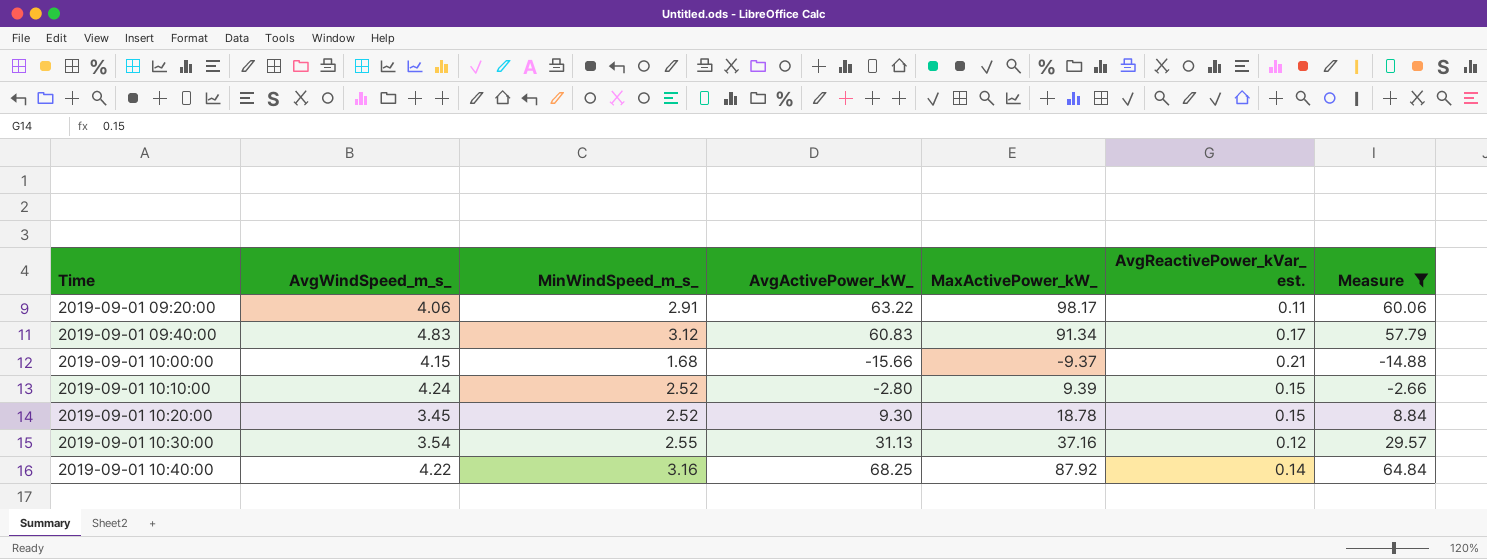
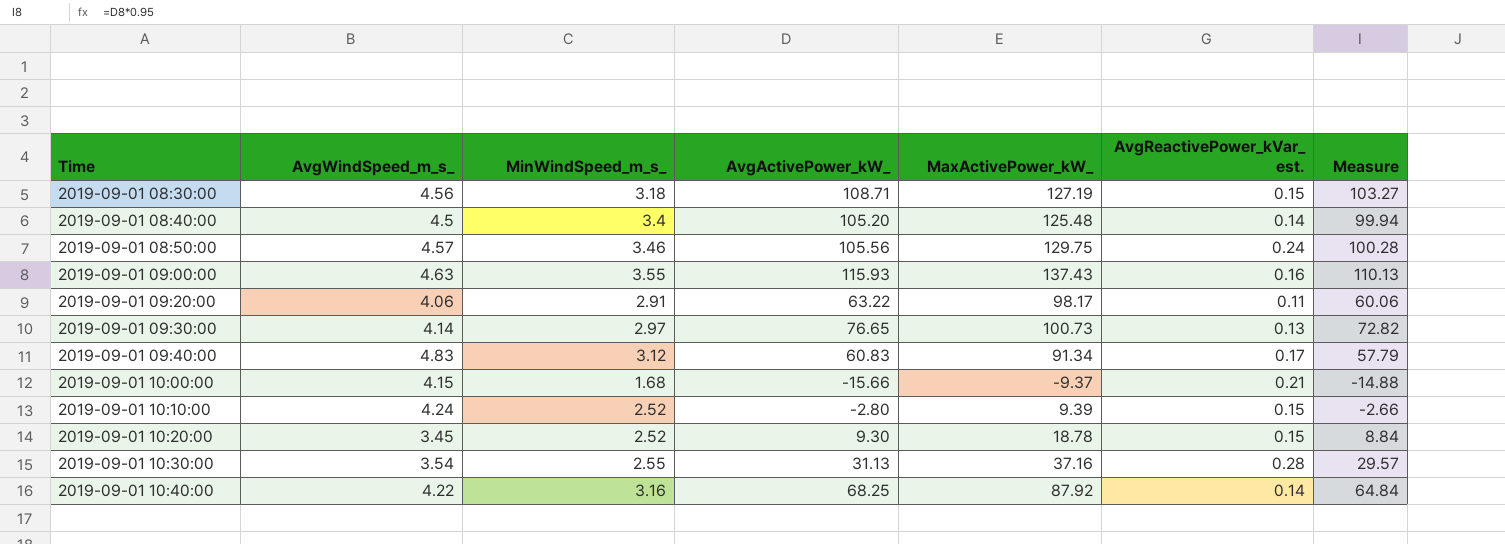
filter: Measure <= 64.84 -> none
2019-09-01 10:30:00 | AvgReactivePower_kVar_ est.: 0.12 -> 0.28

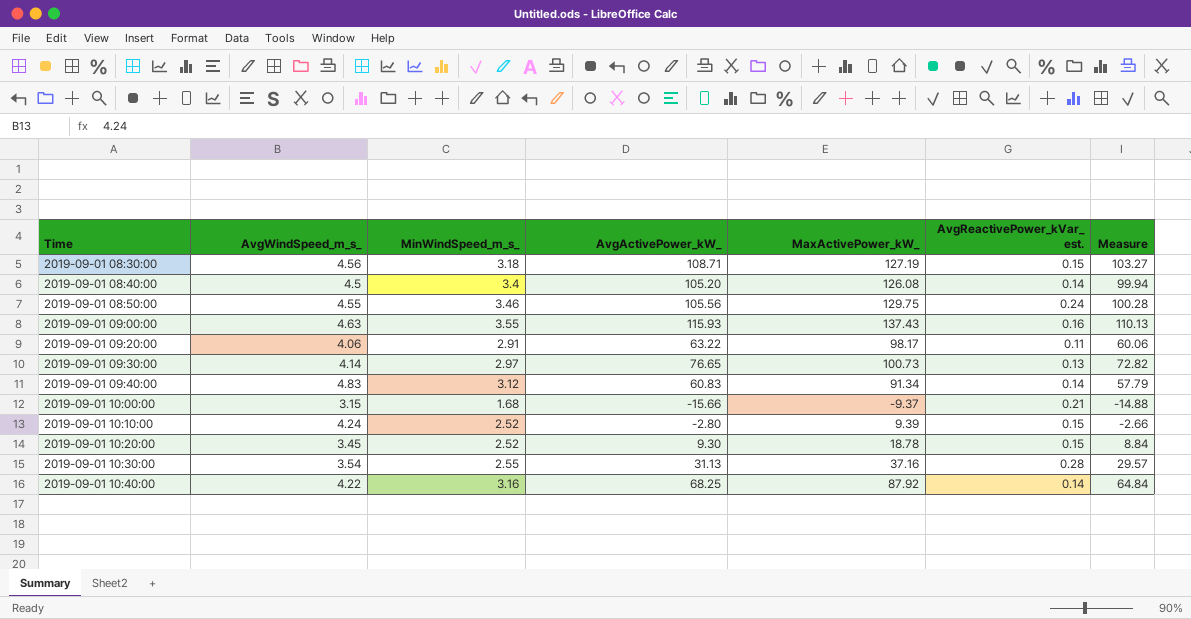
2019-09-01 08:40:00 | MaxActivePower_kW_: 125.48 -> 126.08
2019-09-01 08:50:00 | AvgWindSpeed_m_s_: 4.57 -> 4.55
2019-09-01 09:40:00 | AvgReactivePower_kVar_ est.: 0.17 -> 0.14
2019-09-01 10:00:00 | AvgWindSpeed_m_s_: 4.15 -> 3.15

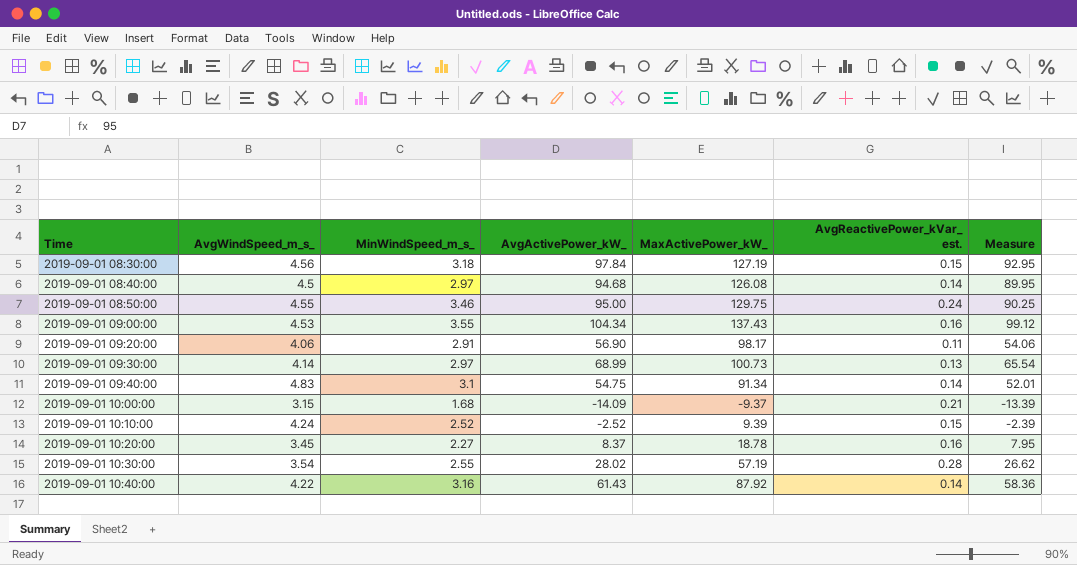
2019-09-01 08:30:00 | AvgActivePower_kW_: 108.71 -> 97.84
2019-09-01 08:30:00 | Measure: 103.27 -> 92.95
2019-09-01 08:40:00 | MinWindSpeed_m_s_: 3.4 -> 2.97
2019-09-01 08:40:00 | AvgActivePower_kW_: 105.20 -> 94.68
2019-09-01 08:40:00 | Measure: 99.94 -> 89.95
2019-09-01 08:50:00 | AvgActivePower_kW_: 105.56 -> 95.00
2019-09-01 08:50:00 | Measure: 100.28 -> 90.25
2019-09-01 09:00:00 | AvgWindSpeed_m_s_: 4.63 -> 4.53
2019-09-01 09:00:00 | AvgActivePower_kW_: 115.93 -> 104.34
2019-09-01 09:00:00 | Measure: 110.13 -> 99.12
2019-09-01 09:20:00 | AvgActivePower_kW_: 63.22 -> 56.90
2019-09-01 09:20:00 | Measure: 60.06 -> 54.06
2019-09-01 09:30:00 | AvgActivePower_kW_: 76.65 -> 68.99
2019-09-01 09:30:00 | Measure: 72.82 -> 65.54
2019-09-01 09:40:00 | MinWindSpeed_m_s_: 3.12 -> 3.1
2019-09-01 09:40:00 | AvgActivePower_kW_: 60.83 -> 54.75
2019-09-01 09:40:00 | Measure: 57.79 -> 52.01
2019-09-01 10:00:00 | AvgActivePower_kW_: -15.66 -> -14.09
2019-09-01 10:00:00 | Measure: -14.88 -> -13.39
2019-09-01 10:10:00 | AvgActivePower_kW_: -2.80 -> -2.52
2019-09-01 10:10:00 | Measure: -2.66 -> -2.39
2019-09-01 10:20:00 | MinWindSpeed_m_s_: 2.52 -> 2.27
2019-09-01 10:20:00 | AvgActivePower_kW_: 9.30 -> 8.37
2019-09-01 10:20:00 | AvgReactivePower_kVar_ est.: 0.15 -> 0.16
2019-09-01 10:20:00 | Measure: 8.84 -> 7.95
2019-09-01 10:30:00 | AvgActivePower_kW_: 31.13 -> 28.02
2019-09-01 10:30:00 | MaxActivePower_kW_: 37.16 -> 57.19
2019-09-01 10:30:00 | Measure: 29.57 -> 26.62
2019-09-01 10:40:00 | AvgActivePower_kW_: 68.25 -> 61.43
2019-09-01 10:40:00 | Measure: 64.84 -> 58.36

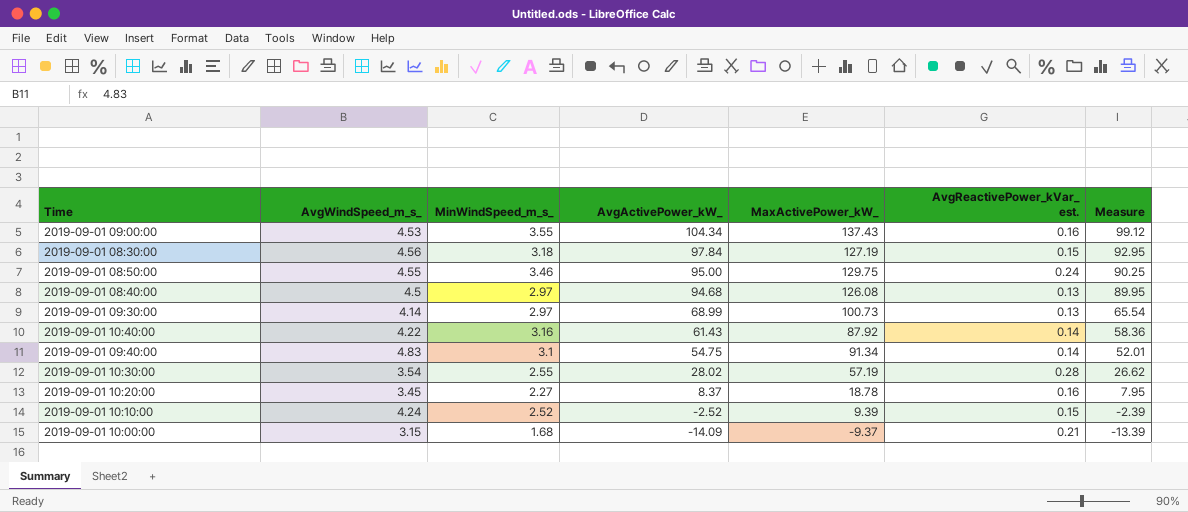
row order: Time ascending -> AvgActivePower_kW_ descending
row 2019-09-01 09:20:00: 4.06 | 2.91 | 56.90 | 98.17 | 0.11 | 54.06 -> none
2019-09-01 08:40:00 | AvgReactivePower_kVar_ est.: 0.14 -> 0.13

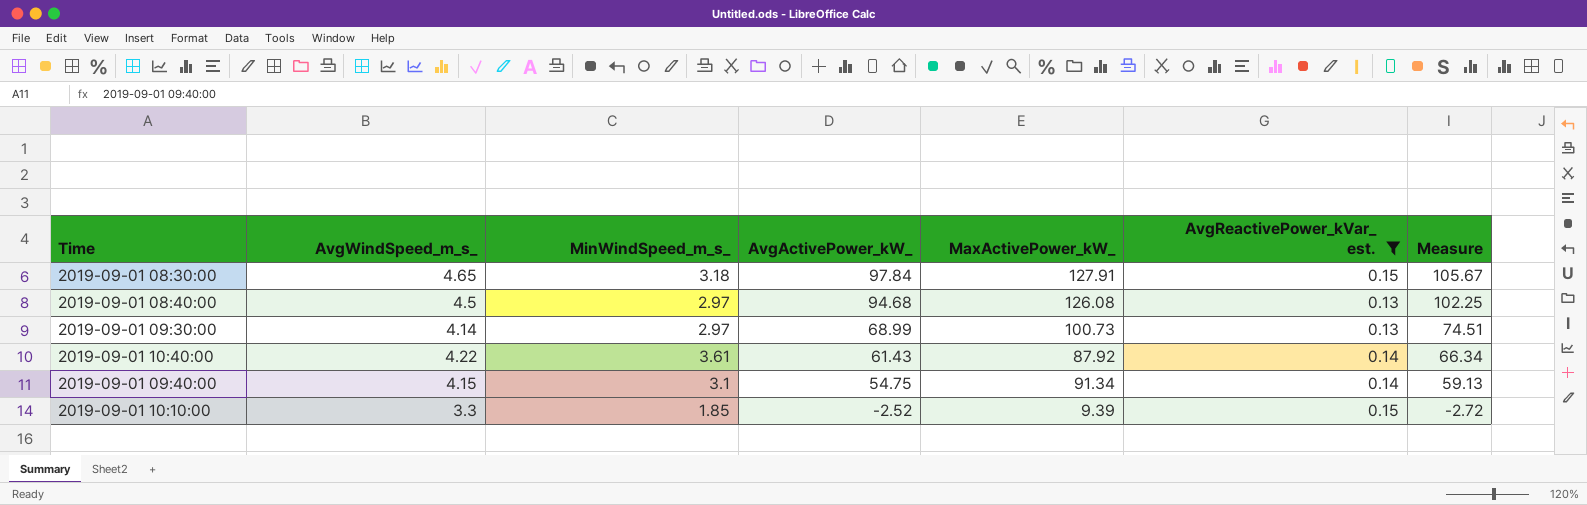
filter: none -> AvgReactivePower_kVar_ est. <= 0.15
column Measure | formula: [AvgActivePower_kW_] * 0.95 -> [AvgActivePower_kW_] * 1.08
2019-09-01 08:30:00 | AvgWindSpeed_m_s_: 4.56 -> 4.65
2019-09-01 08:30:00 | MaxActivePower_kW_: 127.19 -> 127.91
2019-09-01 10:40:00 | MinWindSpeed_m_s_: 3.16 -> 3.61
2019-09-01 09:40:00 | AvgWindSpeed_m_s_: 4.83 -> 4.15
2019-09-01 10:10:00 | AvgWindSpeed_m_s_: 4.24 -> 3.3
2019-09-01 10:10:00 | MinWindSpeed_m_s_: 2.52 -> 1.85

